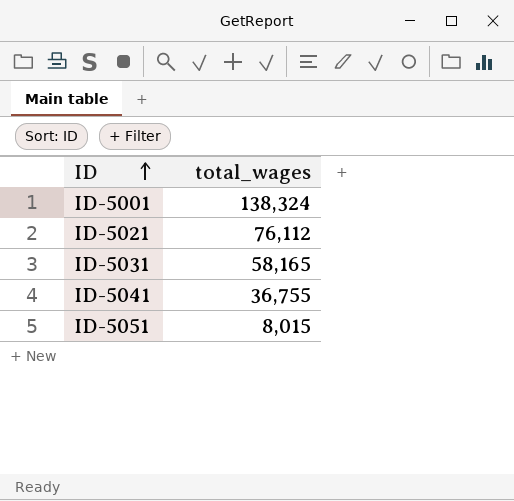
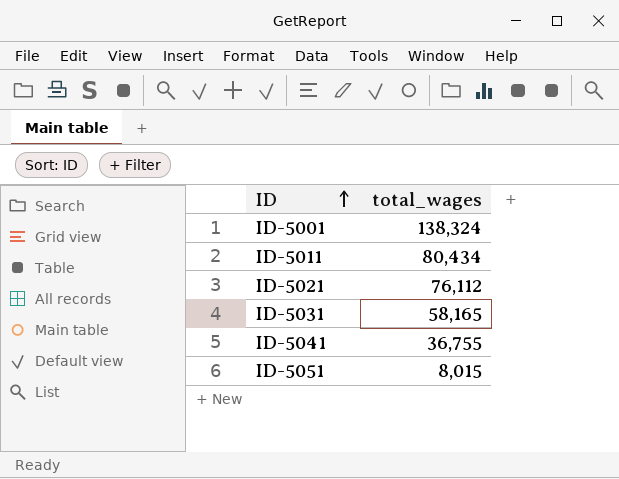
row ID-5011: none -> 80,434

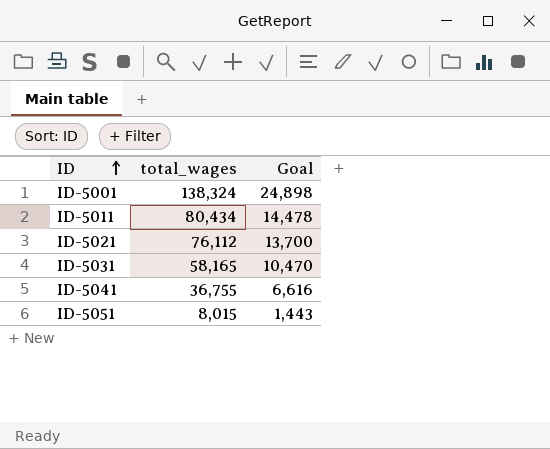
column Goal | formula: none -> [total_wages] * 0.18

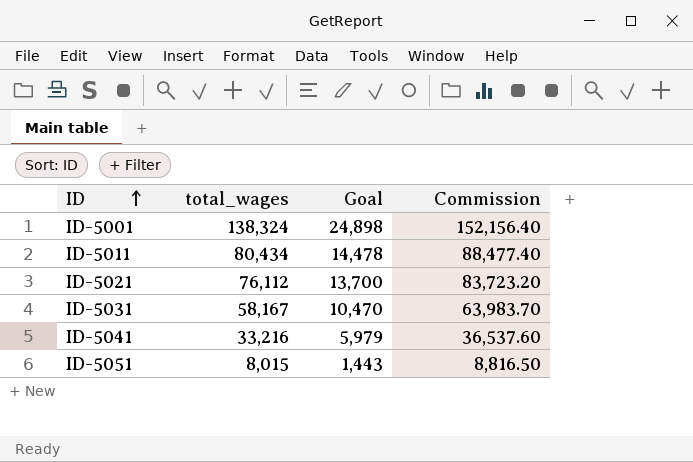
column Commission | formula: none -> [total_wages] * 1.1
ID-5031 | total_wages: 58,165 -> 58,167
ID-5041 | total_wages: 36,755 -> 33,216
ID-5041 | Goal: 6,616 -> 5,979

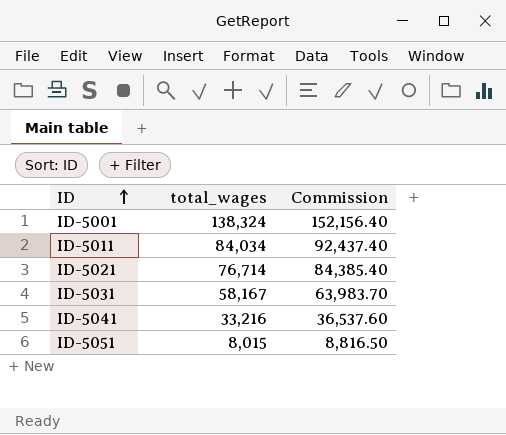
column Goal | formula: [total_wages] * 0.18 -> none
ID-5011 | total_wages: 80,434 -> 84,034
ID-5011 | Commission: 88,477.40 -> 92,437.40
ID-5021 | total_wages: 76,112 -> 76,714
ID-5021 | Commission: 83,723.20 -> 84,385.40

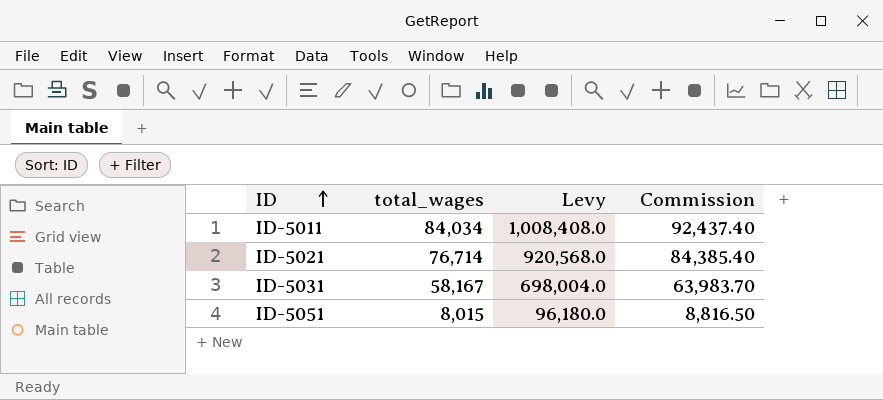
column Levy | formula: none -> [total_wages] * 12
row ID-5001: 138,324 | 152,156.40 -> none
row ID-5041: 33,216 | 36,537.60 -> none

